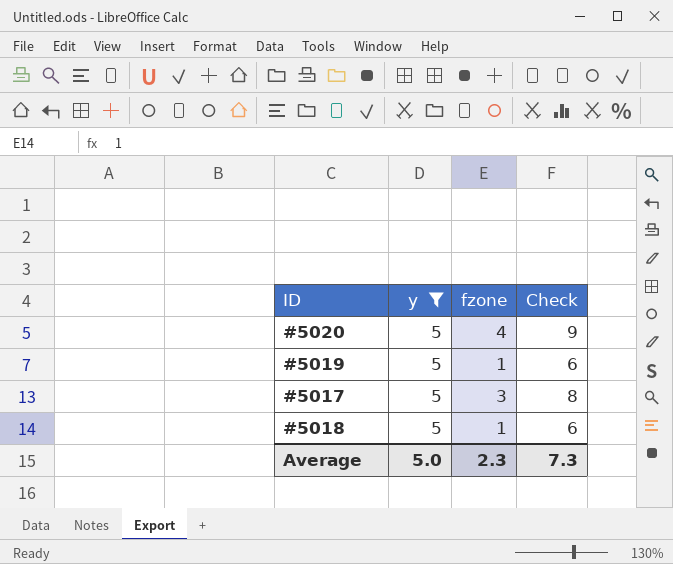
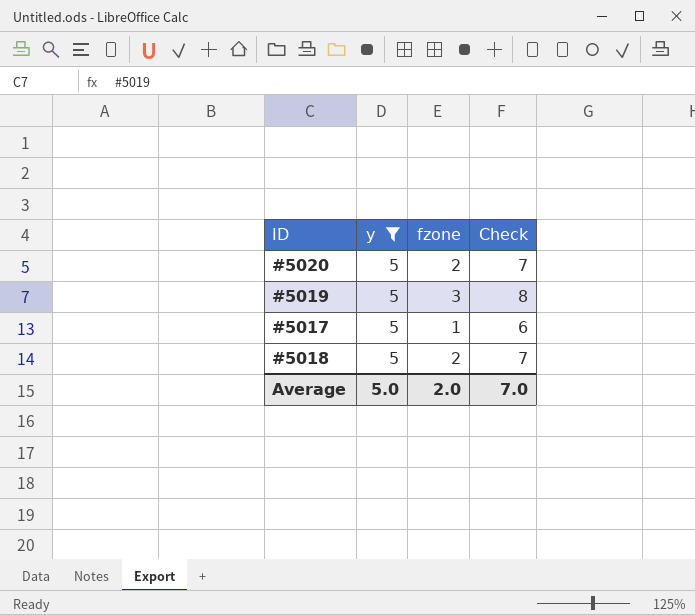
#5020 | fzone: 4 -> 2
#5020 | Check: 9 -> 7
#5019 | fzone: 1 -> 3
#5019 | Check: 6 -> 8
#5017 | fzone: 3 -> 1
#5017 | Check: 8 -> 6
#5018 | fzone: 1 -> 2
#5018 | Check: 6 -> 7
Average | fzone: 2.3 -> 2.0
Average | Check: 7.3 -> 7.0

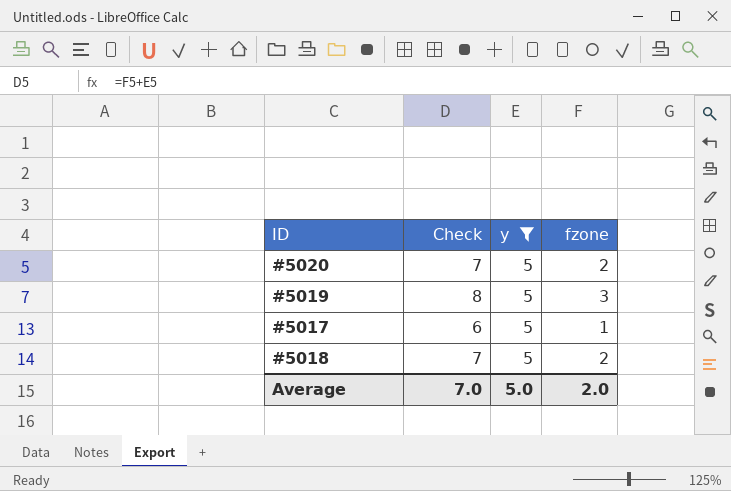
column Check | position: 4 -> 2

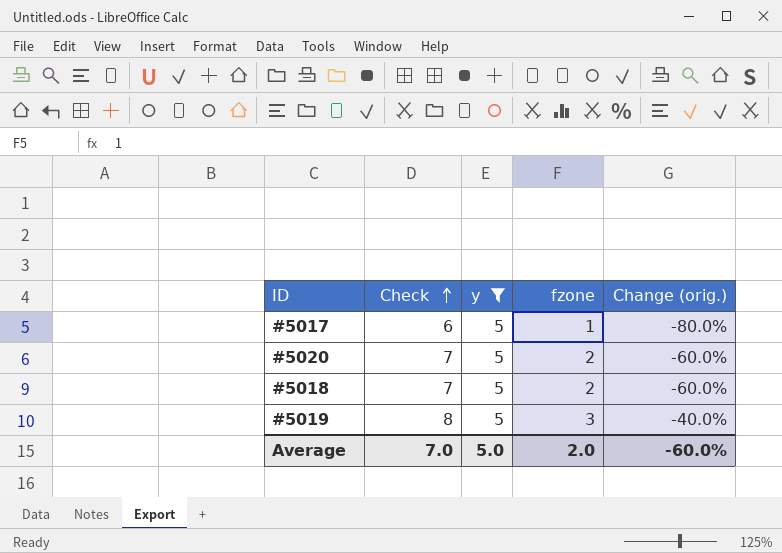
row order: none -> Check ascending
column Change (orig.) | formula: none -> ([fzone] - [y]) / [y]

